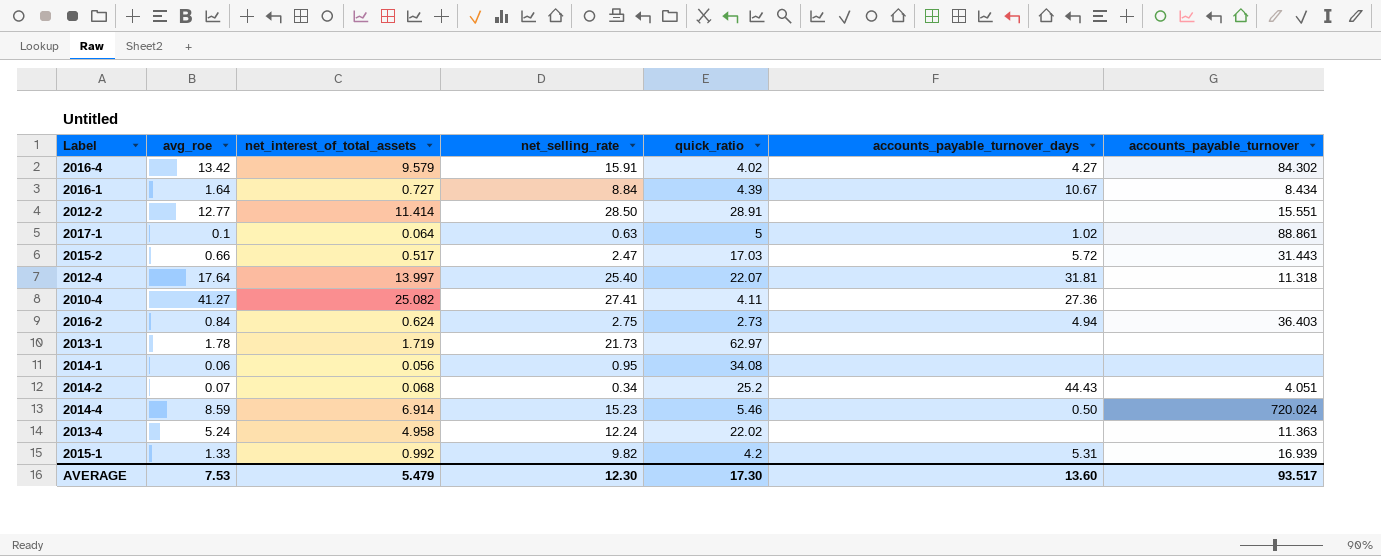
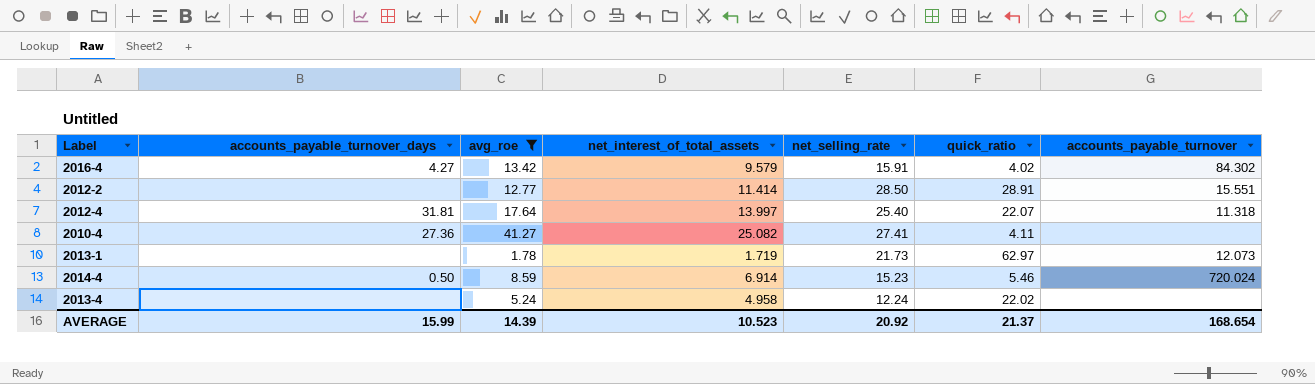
filter: none -> avg_roe >= 1.78
column accounts_payable_turnover_days | position: 6 -> 2
2013-1 | accounts_payable_turnover: none -> 12.073
2013-4 | accounts_payable_turnover: 11.363 -> none
AVERAGE | accounts_payable_turnover_days: 13.60 -> 15.99
AVERAGE | avg_roe: 7.53 -> 14.39
AVERAGE | net_interest_of_total_assets: 5.479 -> 10.523
AVERAGE | net_selling_rate: 12.30 -> 20.92
AVERAGE | quick_ratio: 17.30 -> 21.37
AVERAGE | accounts_payable_turnover: 93.517 -> 168.654

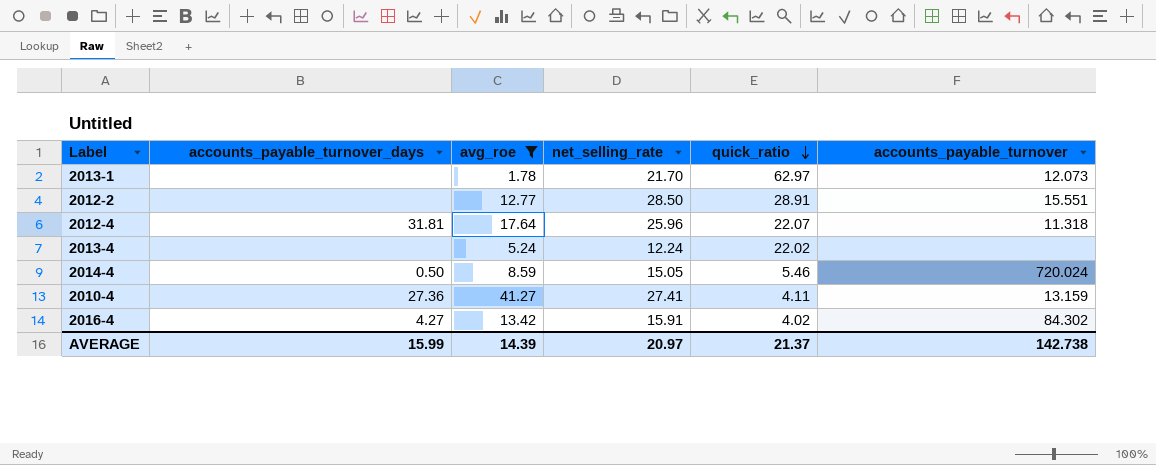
row order: none -> quick_ratio descending
column net_interest_of_total_assets | position: 4 -> none
2013-1 | net_selling_rate: 21.73 -> 21.70
2012-4 | net_selling_rate: 25.40 -> 25.96
2014-4 | net_selling_rate: 15.23 -> 15.05
2010-4 | accounts_payable_turnover: none -> 13.159
AVERAGE | net_selling_rate: 20.92 -> 20.97
AVERAGE | accounts_payable_turnover: 168.654 -> 142.738

